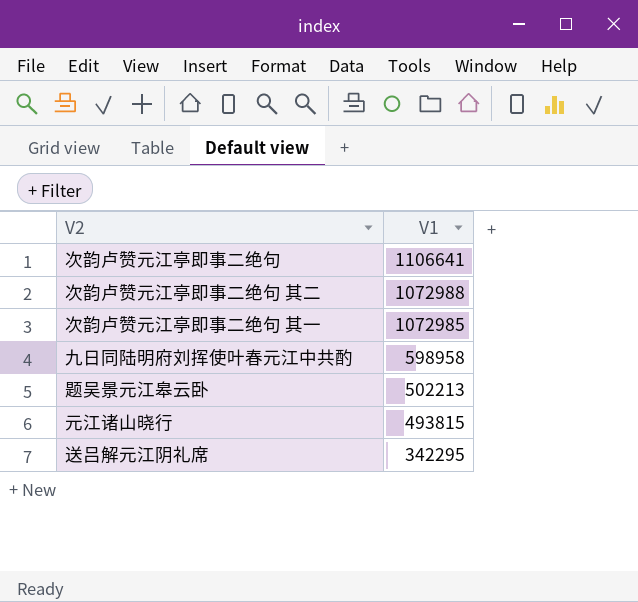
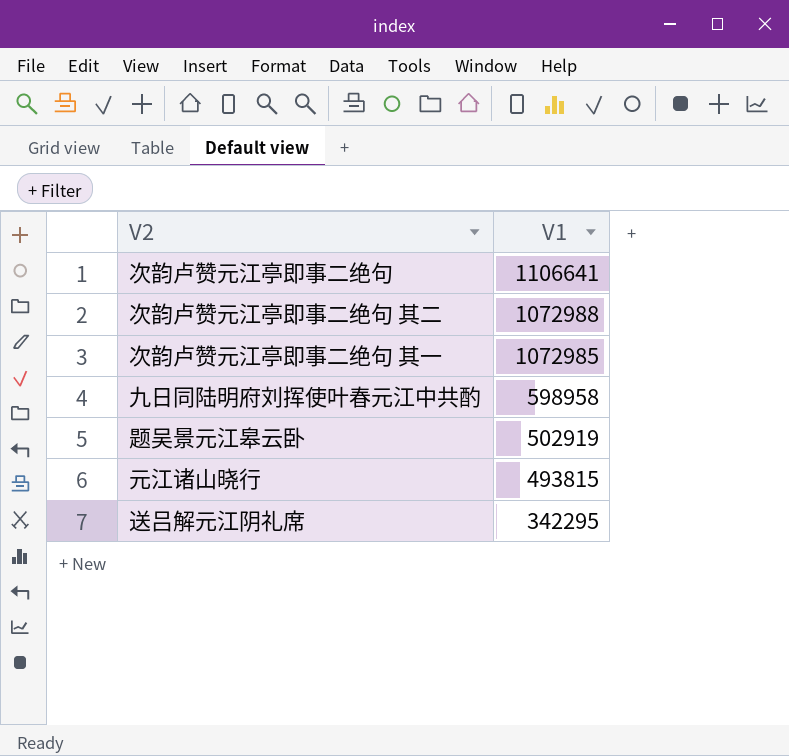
题吴景元江皋云卧 | V1: 502213 -> 502919

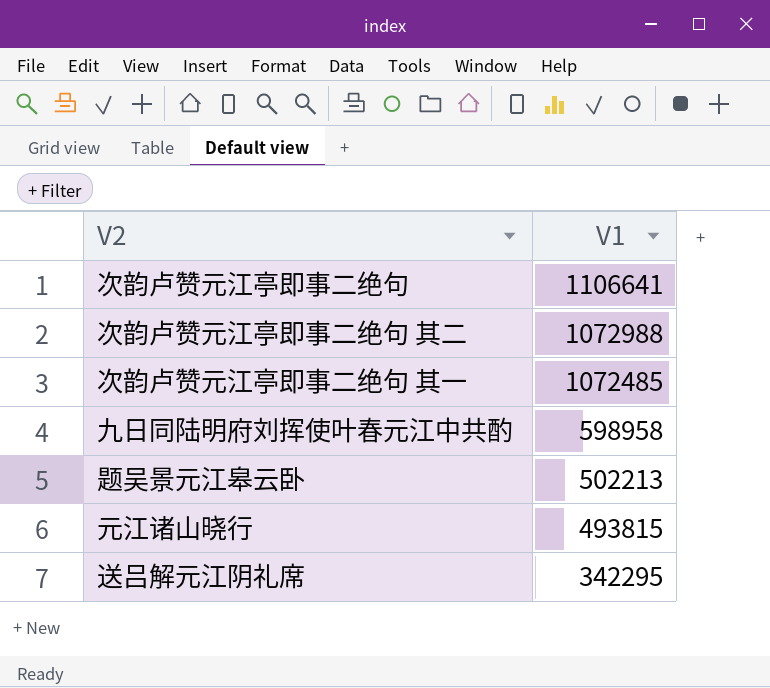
次韵卢赞元江亭即事二绝句 其一 | V1: 1072985 -> 1072485
题吴景元江皋云卧 | V1: 502919 -> 502213

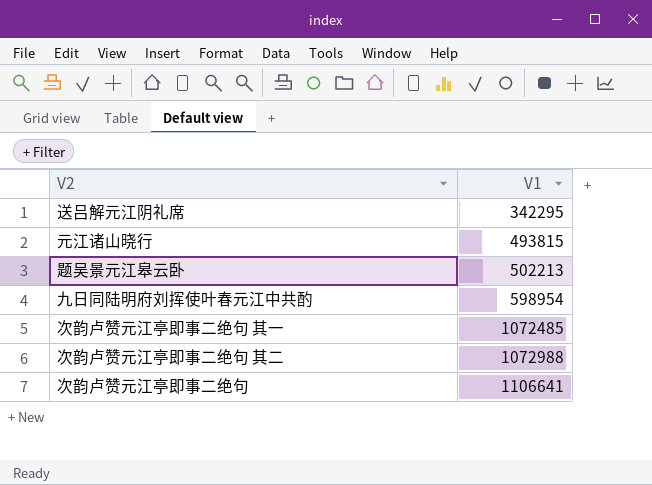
row order: V1 descending -> V1 ascending
九日同陆明府刘挥使叶春元江中共酌 | V1: 598958 -> 598954

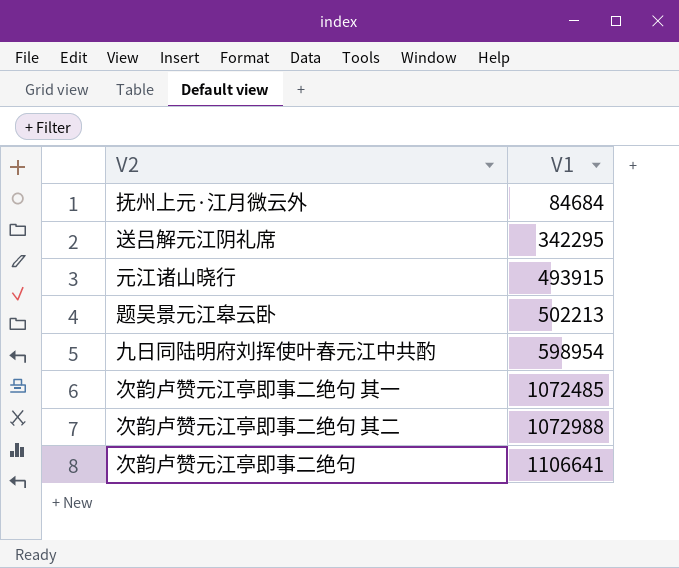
row 抚州上元·江月微云外: none -> 84684
元江诸山晓行 | V1: 493815 -> 493915

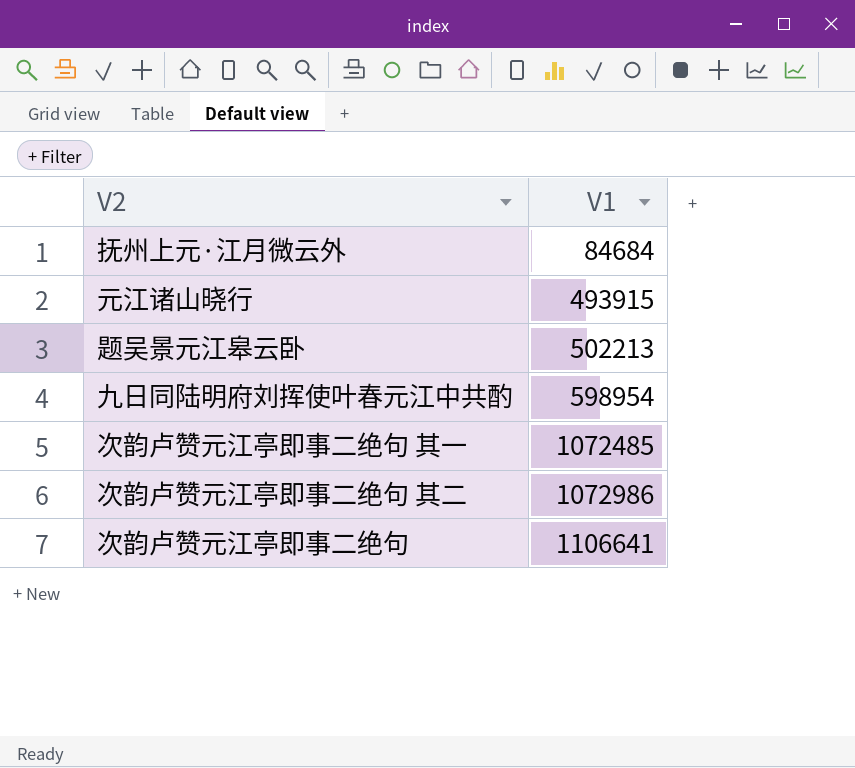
row 送吕解元江阴礼席: 342295 -> none
次韵卢赞元江亭即事二绝句 其二 | V1: 1072988 -> 1072986

